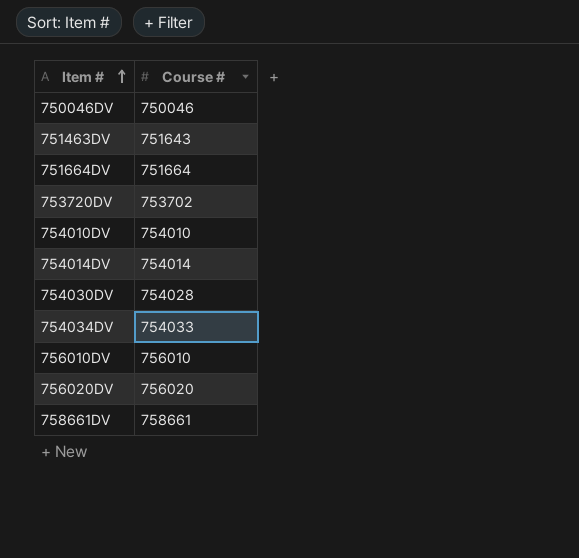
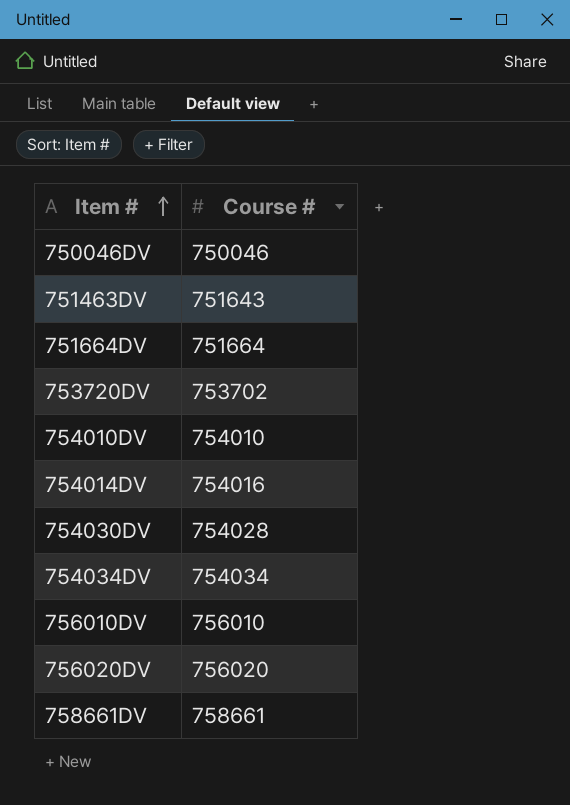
754014DV | Course #: 754014 -> 754016
754034DV | Course #: 754033 -> 754034

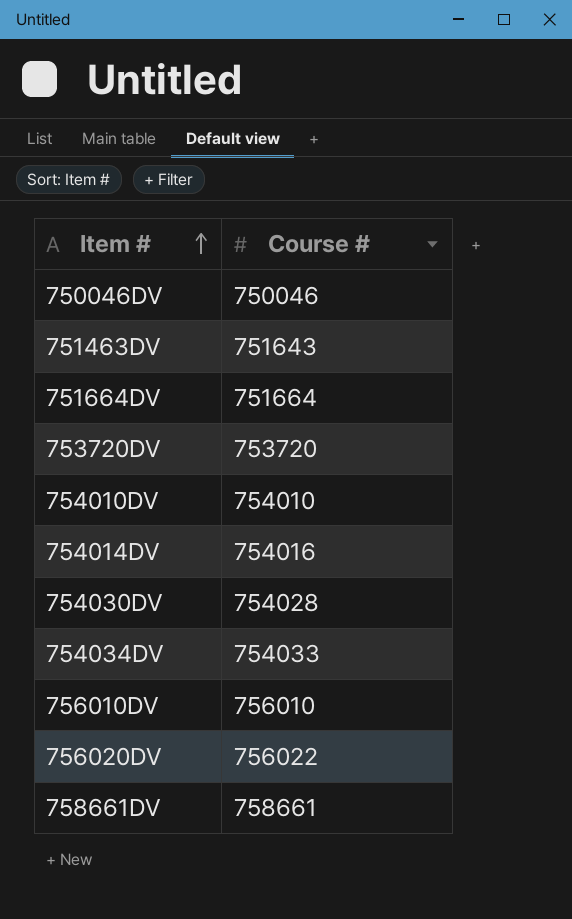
753720DV | Course #: 753702 -> 753720
754034DV | Course #: 754034 -> 754033
756020DV | Course #: 756020 -> 756022

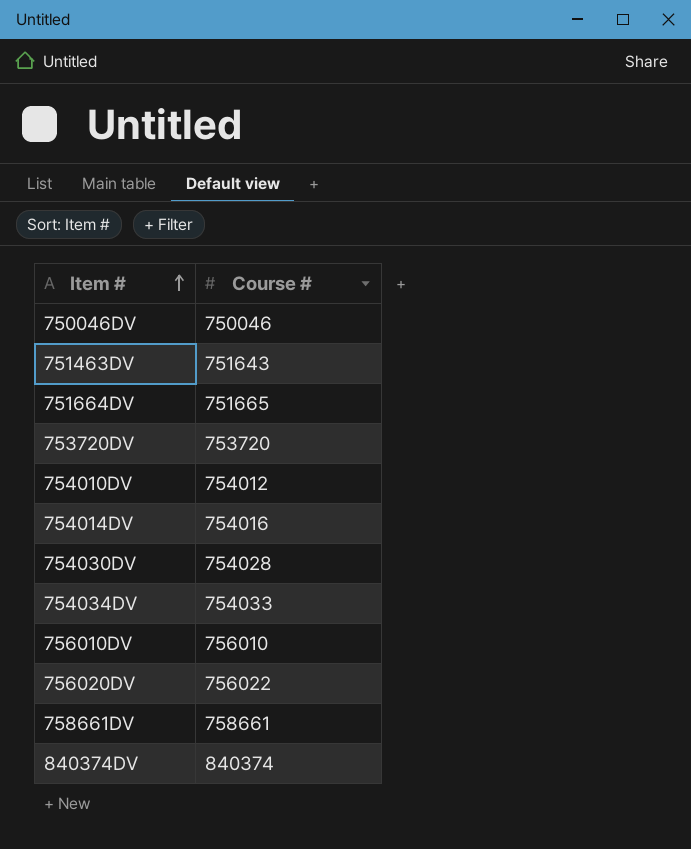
751664DV | Course #: 751664 -> 751665
754010DV | Course #: 754010 -> 754012
row 840374DV: none -> 840374

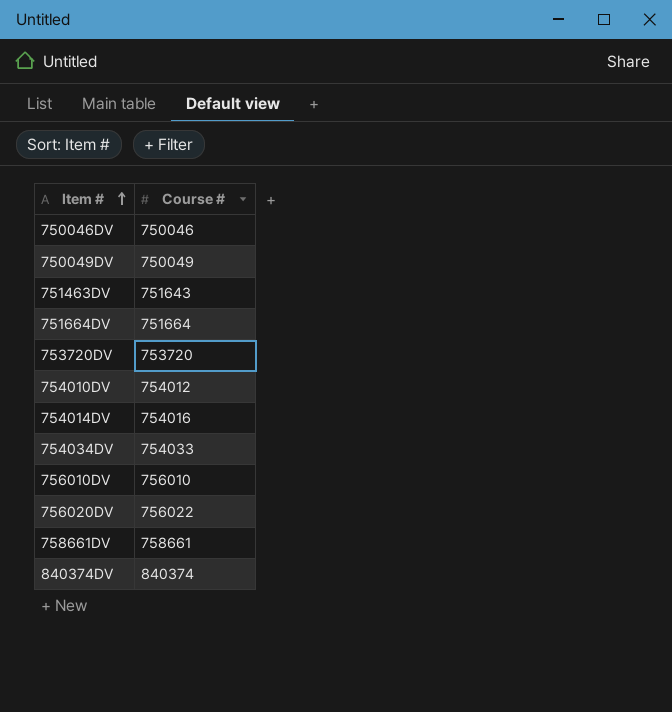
row 754030DV: 754028 -> none
row 750049DV: none -> 750049
751664DV | Course #: 751665 -> 751664

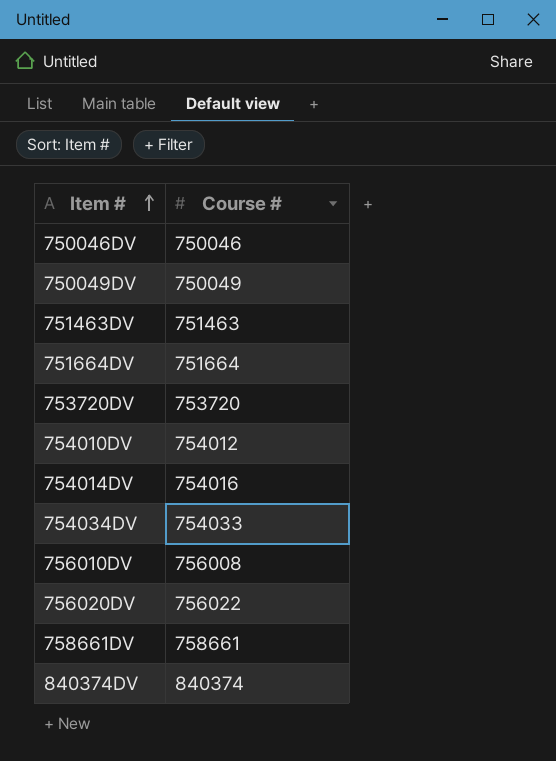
751463DV | Course #: 751643 -> 751463
756010DV | Course #: 756010 -> 756008

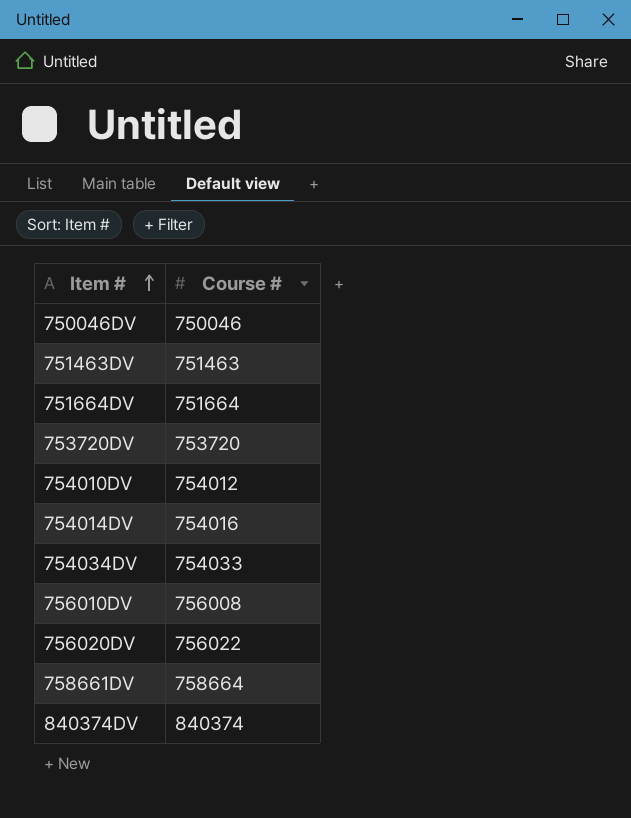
row 750049DV: 750049 -> none
758661DV | Course #: 758661 -> 758664

